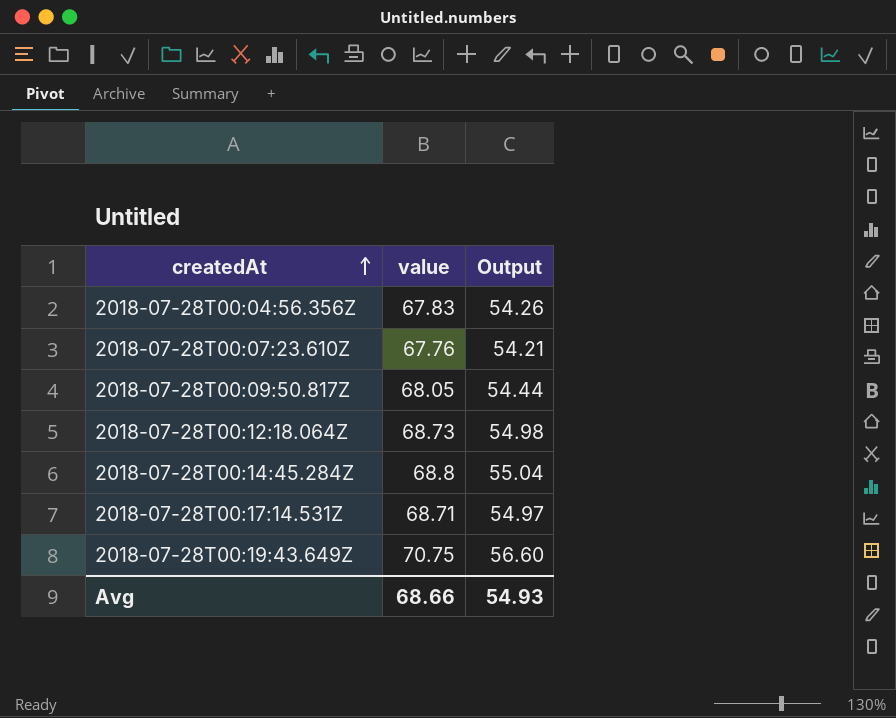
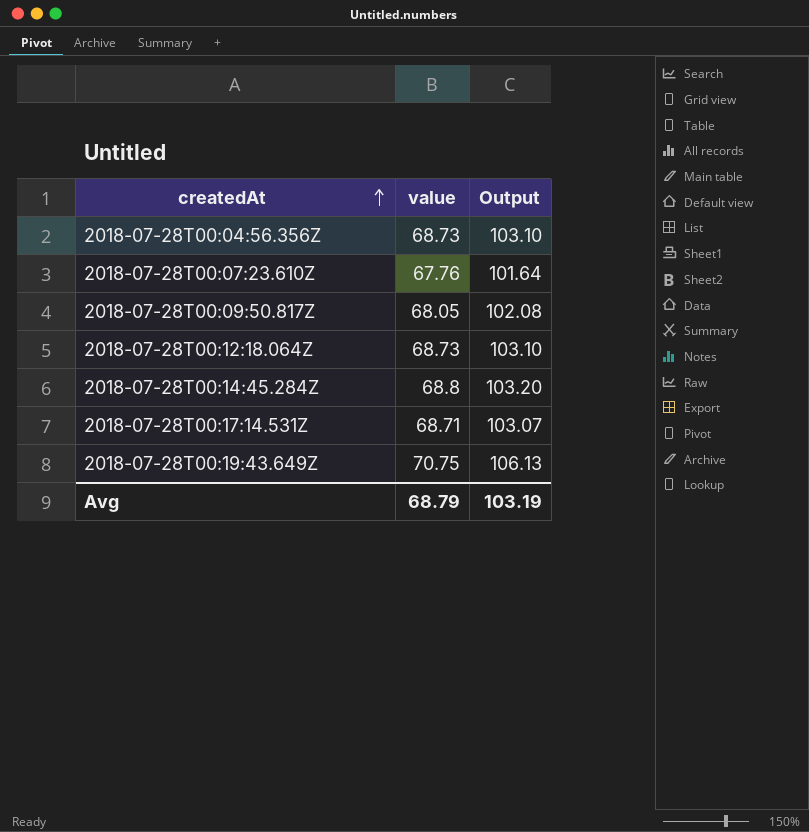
column Output | formula: [value] * 0.8 -> [value] * 1.5
2018-07-28T00:04:56.356Z | value: 67.83 -> 68.73
Avg | value: 68.66 -> 68.79
Avg | Output: 54.93 -> 103.19

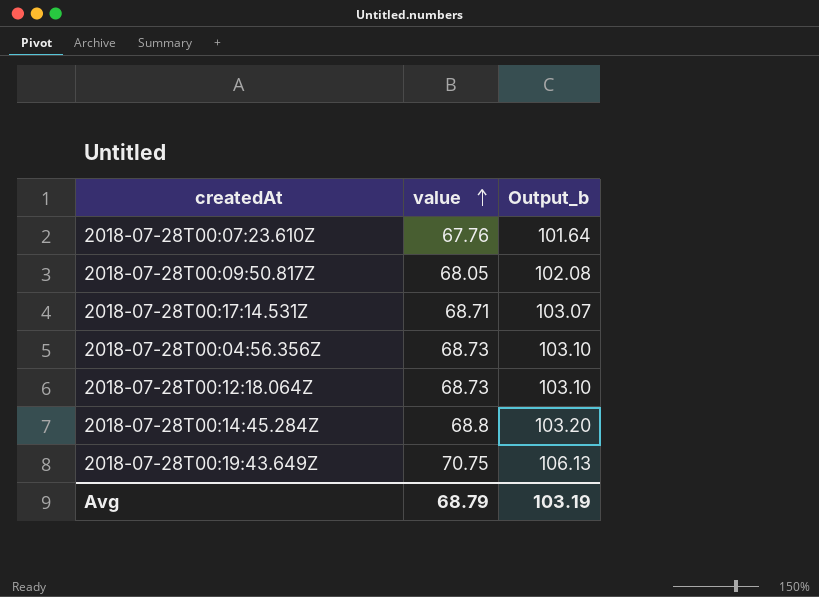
row order: createdAt ascending -> value ascending
column name: Output -> Output_b

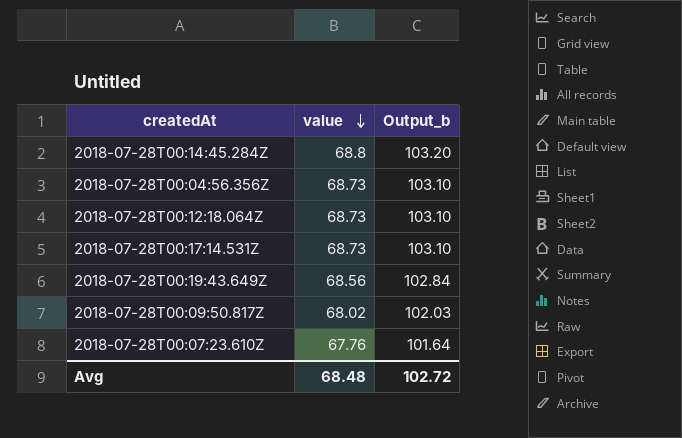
row order: value ascending -> value descending
2018-07-28T00:17:14.531Z | value: 68.71 -> 68.73
2018-07-28T00:17:14.531Z | Output_b: 103.07 -> 103.10
2018-07-28T00:19:43.649Z | value: 70.75 -> 68.56
2018-07-28T00:19:43.649Z | Output_b: 106.13 -> 102.84
2018-07-28T00:09:50.817Z | value: 68.05 -> 68.02
2018-07-28T00:09:50.817Z | Output_b: 102.08 -> 102.03
Avg | value: 68.79 -> 68.48
Avg | Output_b: 103.19 -> 102.72

